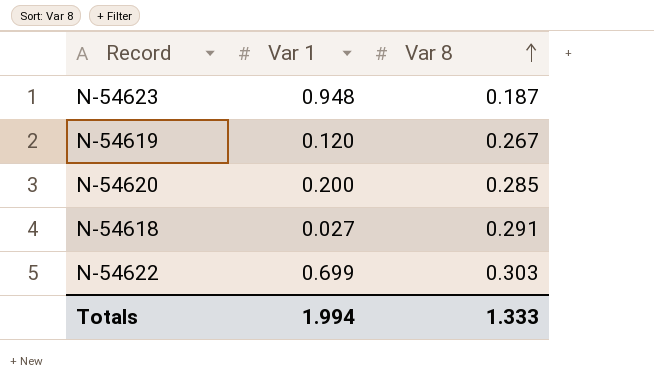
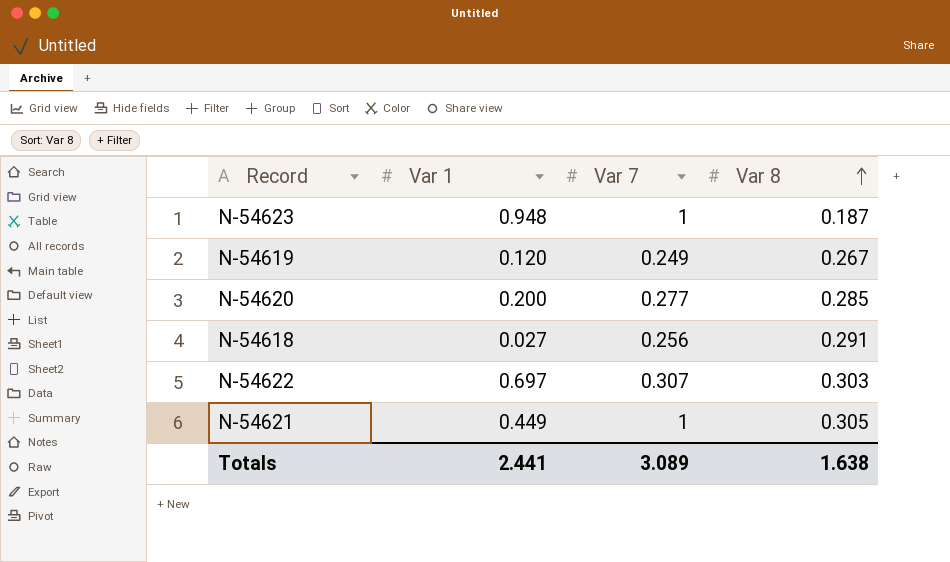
column Var 7 | position: none -> 3
N-54622 | Var 1: 0.699 -> 0.697
row N-54621: none -> 0.449 | 1 | 0.305
Totals | Var 1: 1.994 -> 2.441
Totals | Var 8: 1.333 -> 1.638

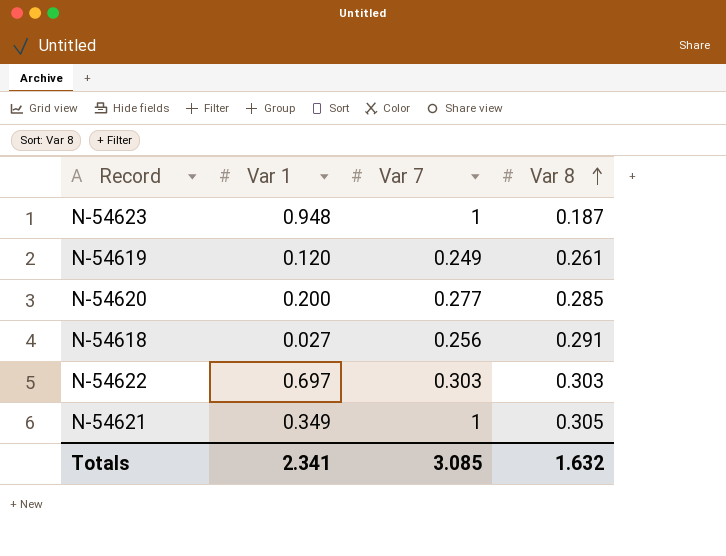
N-54619 | Var 8: 0.267 -> 0.261
N-54622 | Var 7: 0.307 -> 0.303
N-54621 | Var 1: 0.449 -> 0.349
Totals | Var 1: 2.441 -> 2.341
Totals | Var 7: 3.089 -> 3.085
Totals | Var 8: 1.638 -> 1.632

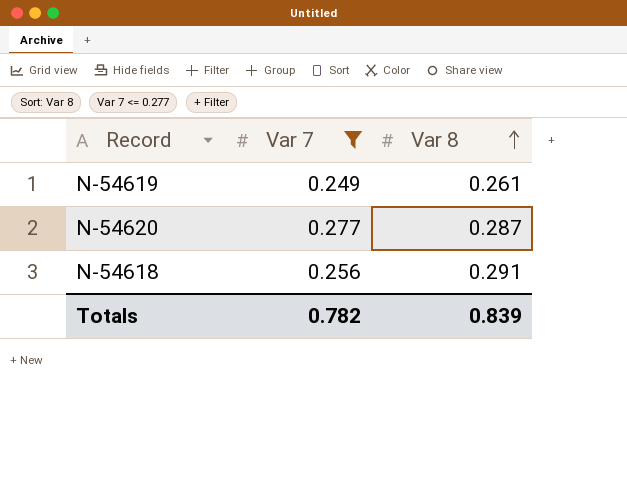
filter: none -> Var 7 <= 0.277
column Var 1 | position: 2 -> none
N-54620 | Var 8: 0.285 -> 0.287
Totals | Var 7: 3.085 -> 0.782
Totals | Var 8: 1.632 -> 0.839

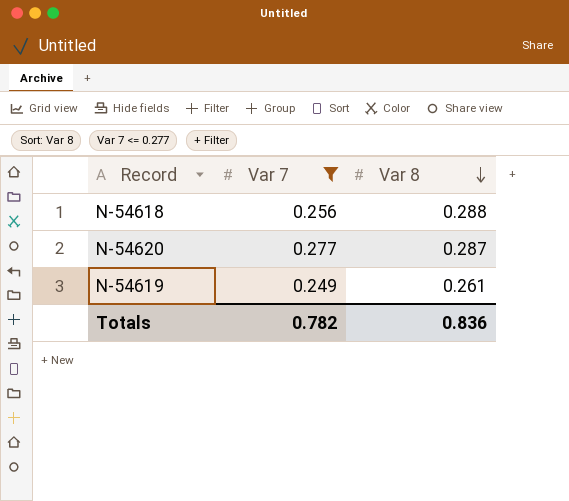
row order: Var 8 ascending -> Var 8 descending
N-54618 | Var 8: 0.291 -> 0.288
Totals | Var 8: 0.839 -> 0.836

